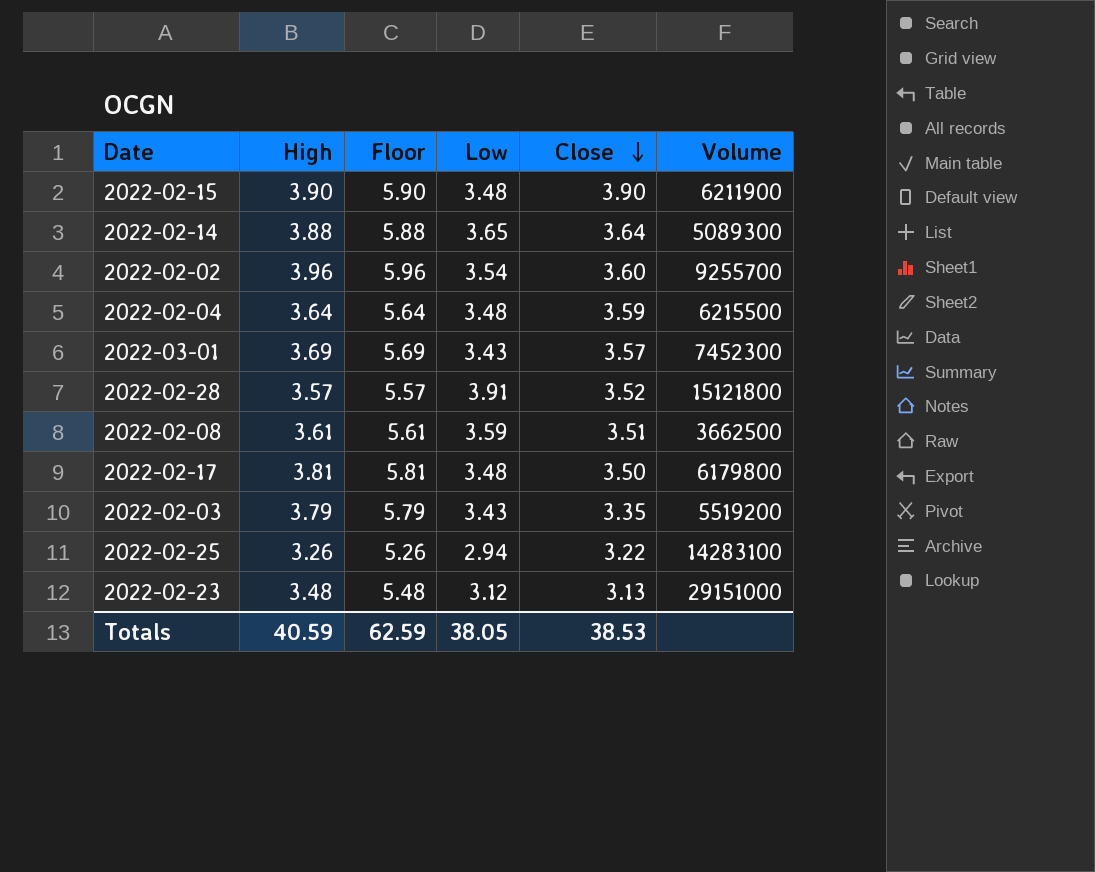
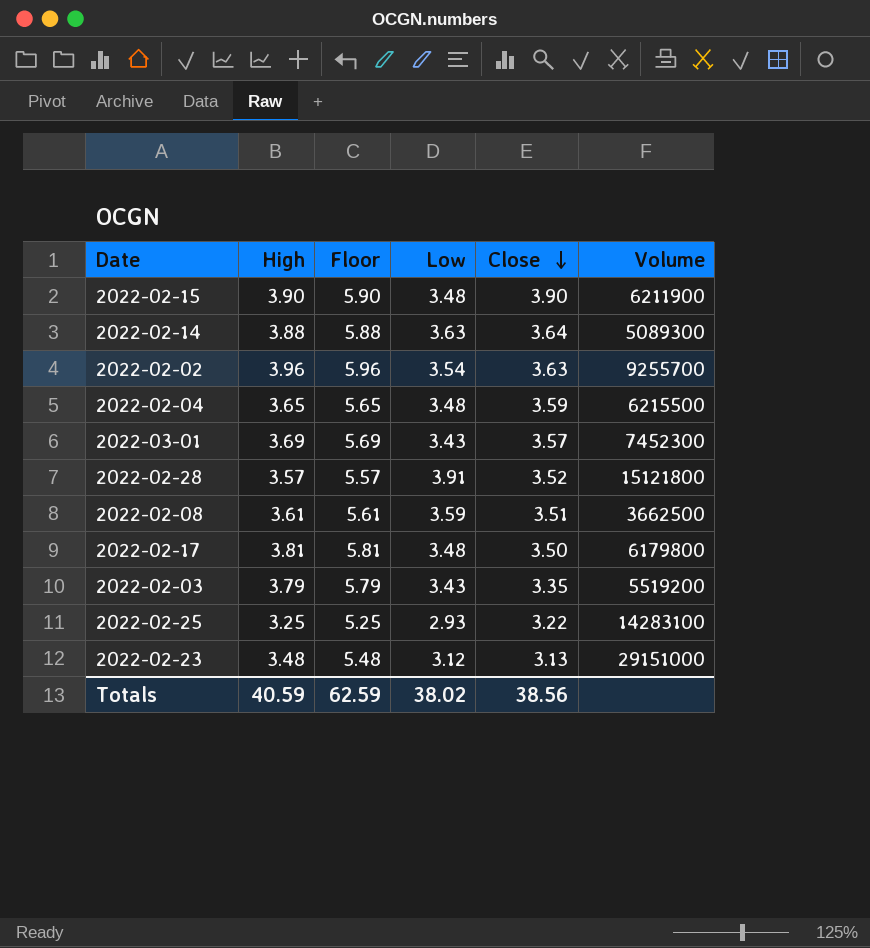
2022-02-14 | Low: 3.65 -> 3.63
2022-02-02 | Close: 3.60 -> 3.63
2022-02-04 | High: 3.64 -> 3.65
2022-02-04 | Floor: 5.64 -> 5.65
2022-02-25 | High: 3.26 -> 3.25
2022-02-25 | Floor: 5.26 -> 5.25
2022-02-25 | Low: 2.94 -> 2.93
Totals | Low: 38.05 -> 38.02
Totals | Close: 38.53 -> 38.56

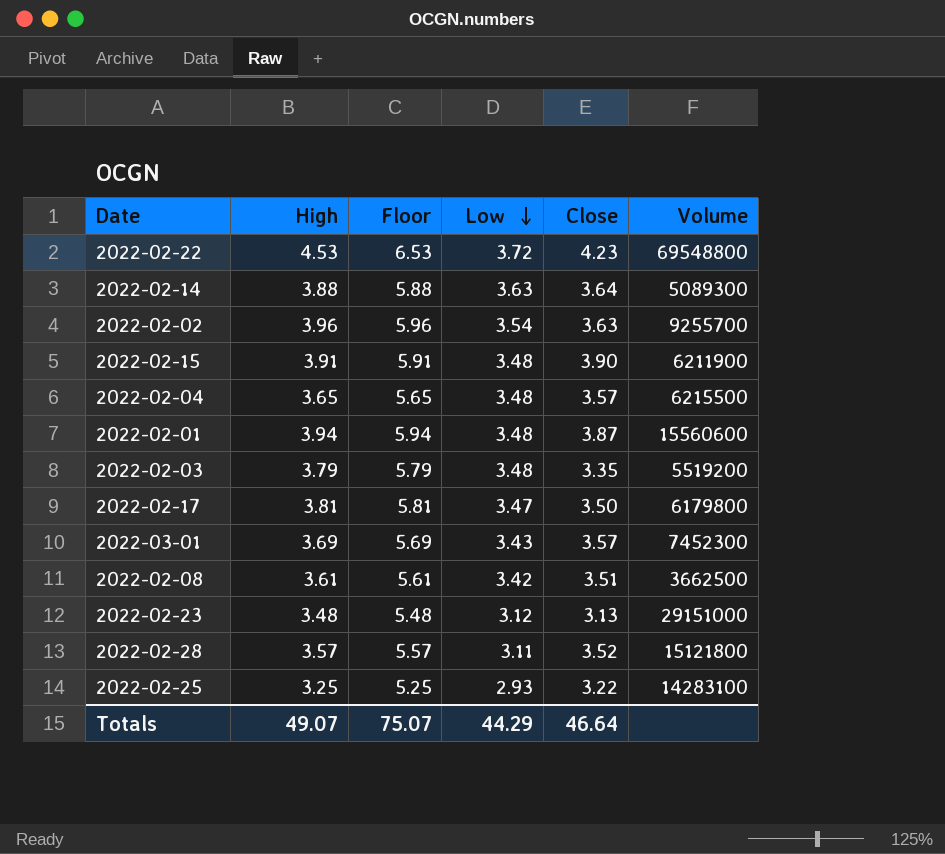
row order: Close descending -> Low descending
row 2022-02-22: none -> 4.53 | 6.53 | 3.72 | 4.23 | 69548800
2022-02-15 | High: 3.90 -> 3.91
2022-02-15 | Floor: 5.90 -> 5.91
2022-02-04 | Close: 3.59 -> 3.57
row 2022-02-01: none -> 3.94 | 5.94 | 3.48 | 3.87 | 15560600
2022-02-03 | Low: 3.43 -> 3.48
2022-02-17 | Low: 3.48 -> 3.47
2022-02-08 | Low: 3.59 -> 3.42
2022-02-28 | Low: 3.91 -> 3.11
Totals | High: 40.59 -> 49.07
Totals | Floor: 62.59 -> 75.07
Totals | Low: 38.02 -> 44.29
Totals | Close: 38.56 -> 46.64

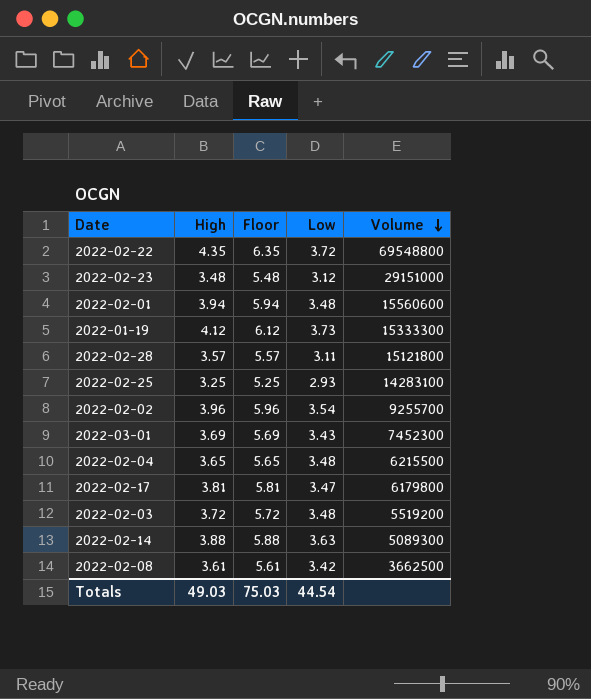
row order: Low descending -> Volume descending
column Close | position: 5 -> none
row 2022-02-15: 3.91 | 5.91 | 3.48 | 3.90 | 6211900 -> none
2022-02-22 | High: 4.53 -> 4.35
2022-02-22 | Floor: 6.53 -> 6.35
row 2022-01-19: none -> 4.12 | 6.12 | 3.73 | 15333300
2022-02-03 | High: 3.79 -> 3.72
2022-02-03 | Floor: 5.79 -> 5.72
Totals | High: 49.07 -> 49.03
Totals | Floor: 75.07 -> 75.03
Totals | Low: 44.29 -> 44.54

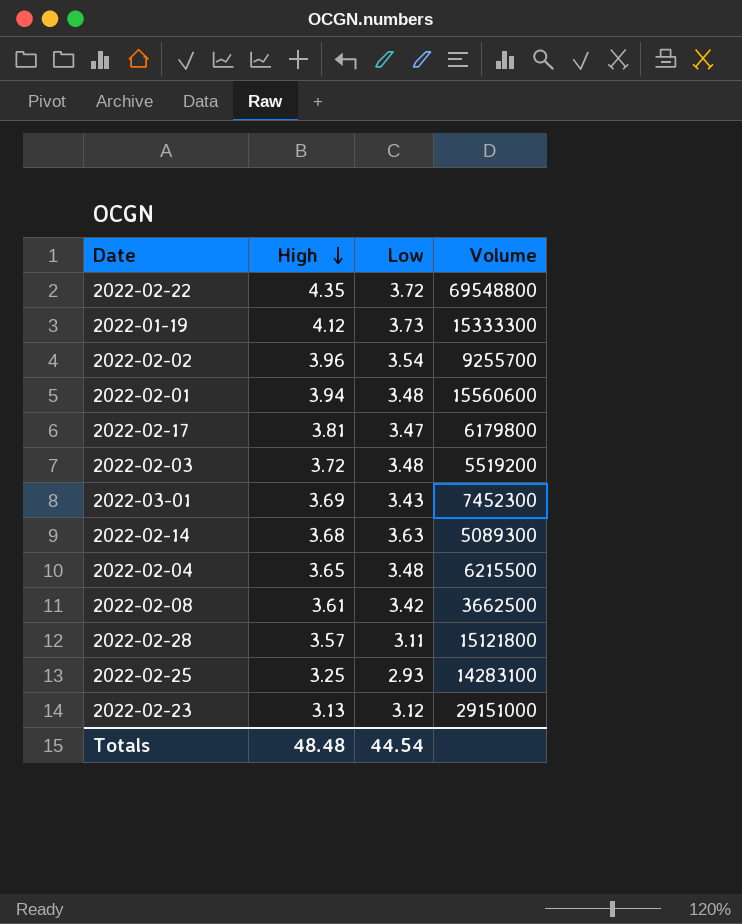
row order: Volume descending -> High descending
column Floor | formula: [High] + 2 -> none
2022-02-14 | High: 3.88 -> 3.68
2022-02-23 | High: 3.48 -> 3.13
Totals | High: 49.03 -> 48.48

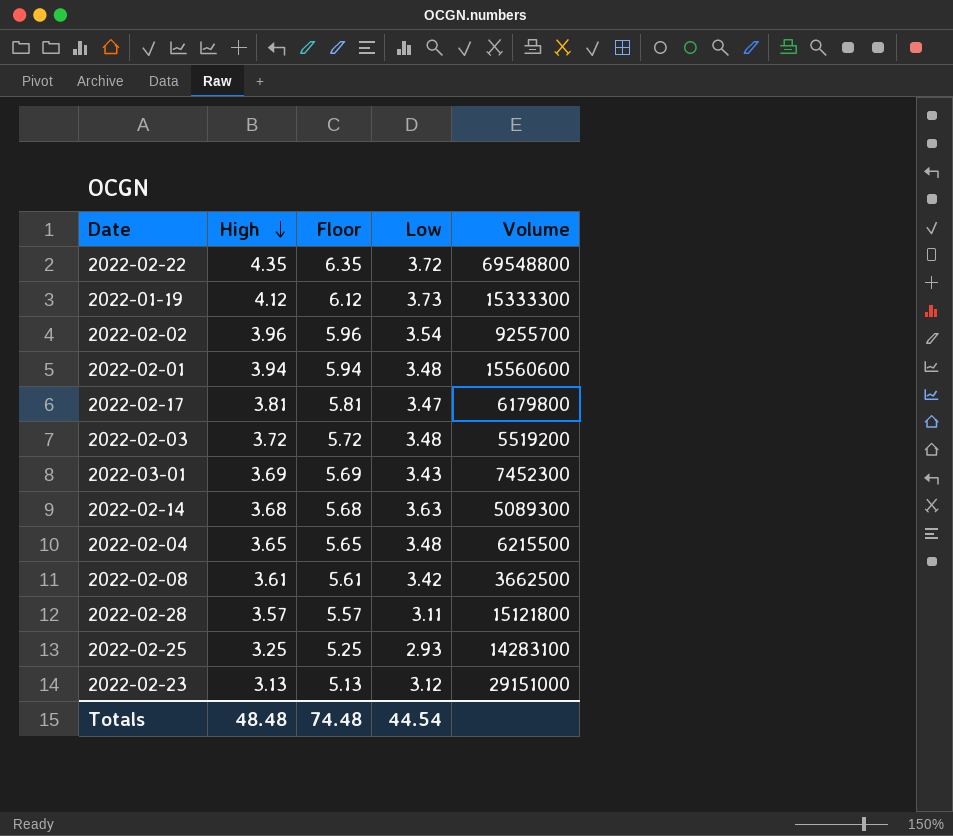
column Floor | formula: none -> [High] + 2

